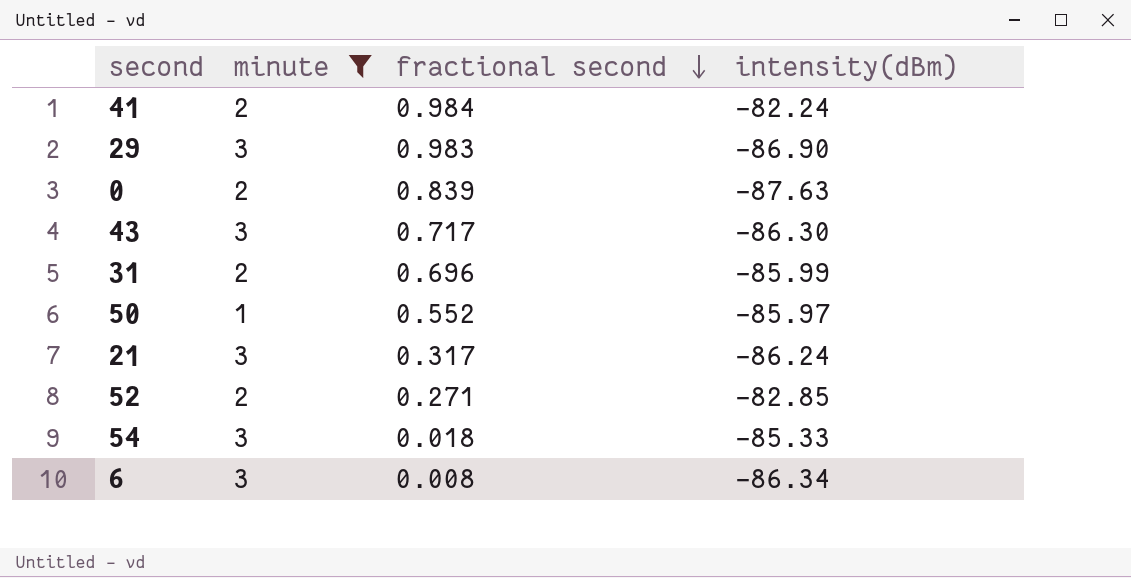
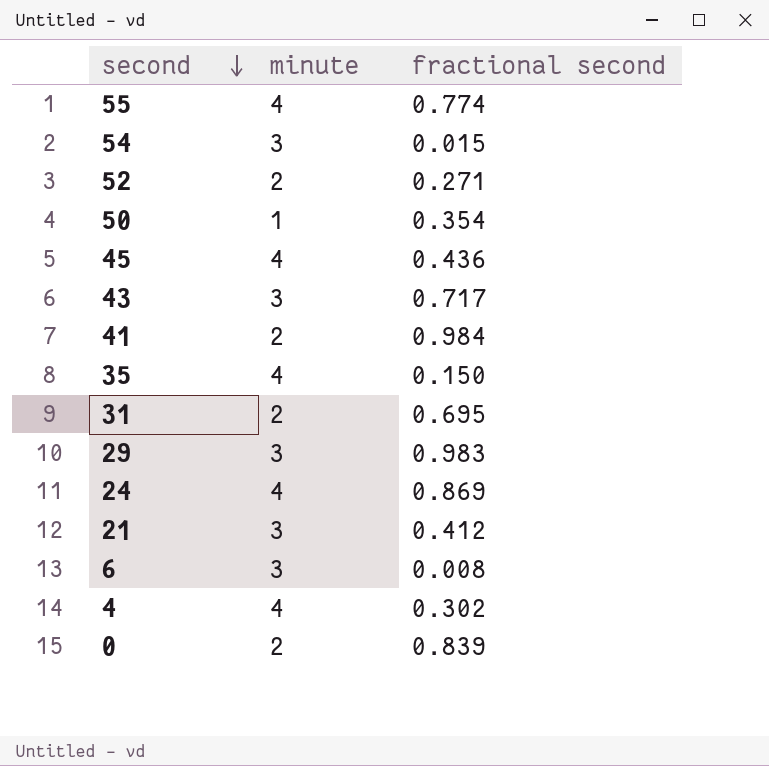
filter: minute != 4 -> none
row order: fractional second descending -> second descending
column intensity(dBm) | position: 4 -> none
54 | fractional second: 0.018 -> 0.015
50 | fractional second: 0.552 -> 0.354
31 | fractional second: 0.696 -> 0.695
21 | fractional second: 0.317 -> 0.412

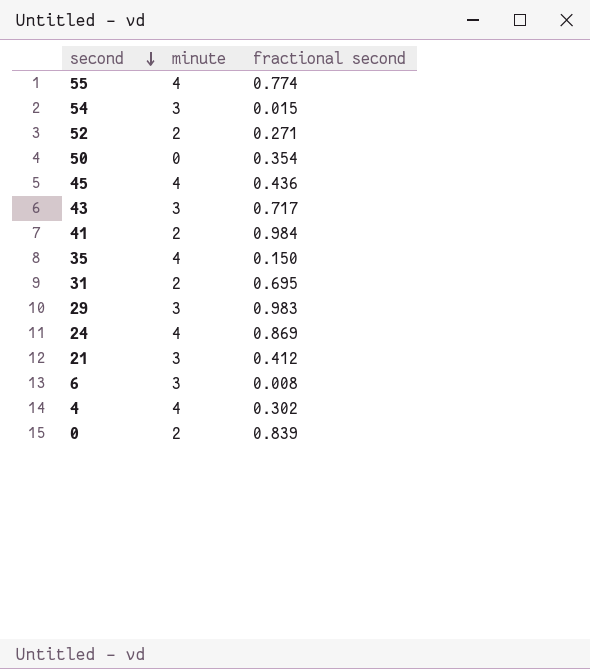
50 | minute: 1 -> 0

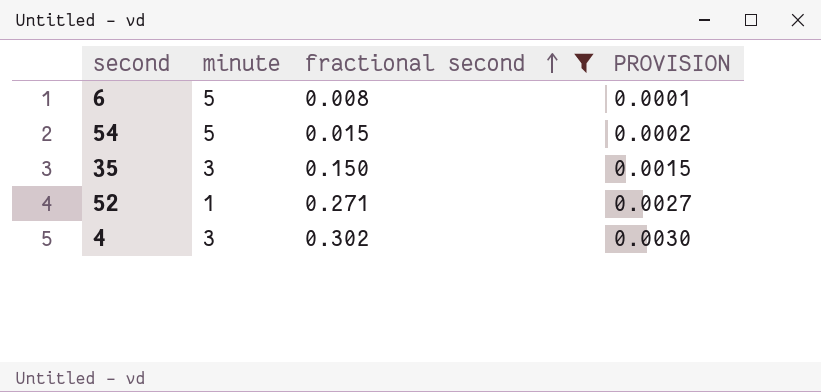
filter: none -> fractional second <= 0.302
row order: second descending -> fractional second ascending
column PROVISION | formula: none -> [fractional second] * 0.01
6 | minute: 3 -> 5
54 | minute: 3 -> 5
35 | minute: 4 -> 3
52 | minute: 2 -> 1
4 | minute: 4 -> 3

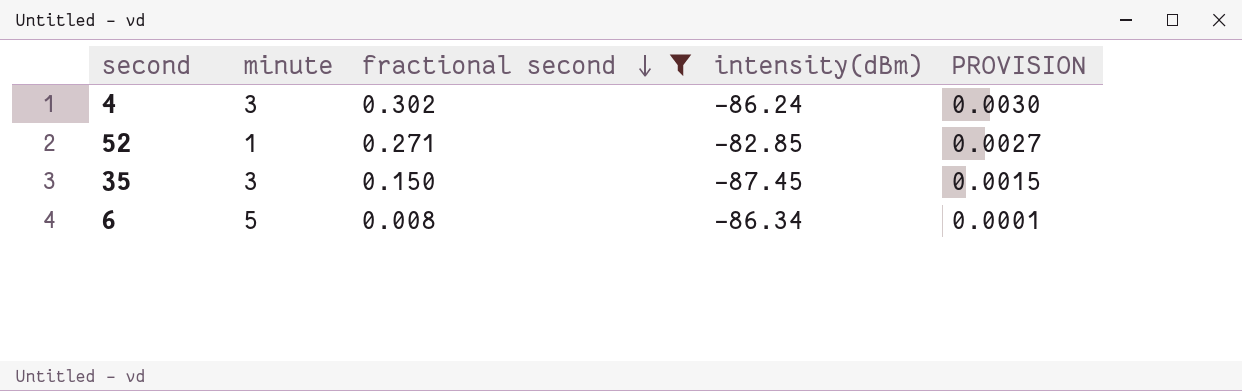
row order: fractional second ascending -> fractional second descending
column intensity(dBm) | position: none -> 4
row 54: 5 | 0.015 | 0.0002 -> none

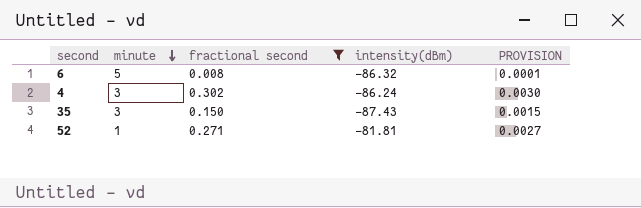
row order: fractional second descending -> minute descending
6 | intensity(dBm): -86.34 -> -86.32
35 | intensity(dBm): -87.45 -> -87.43
52 | intensity(dBm): -82.85 -> -81.81

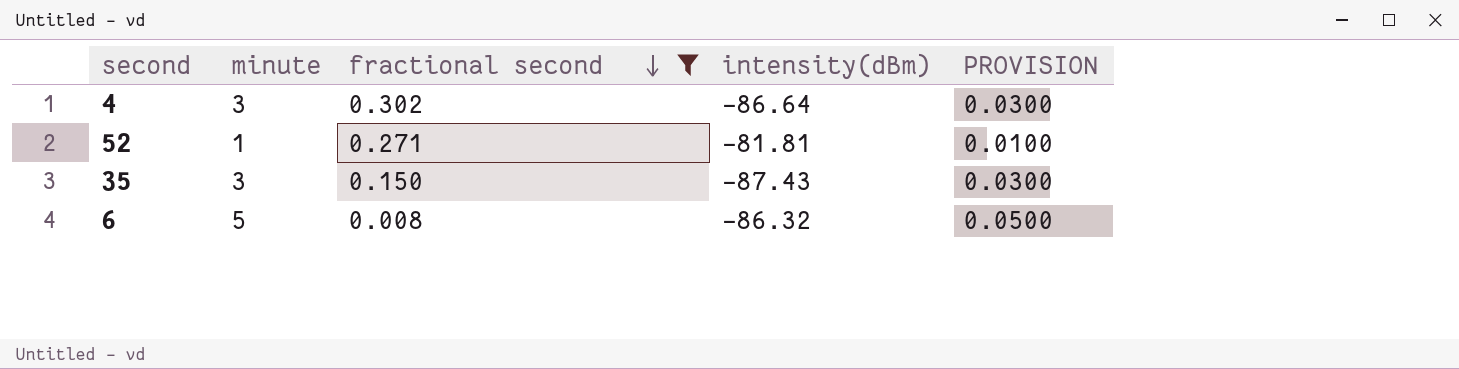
row order: minute descending -> fractional second descending
column PROVISION | formula: [fractional second] * 0.01 -> [minute] * 0.01
4 | intensity(dBm): -86.24 -> -86.64

